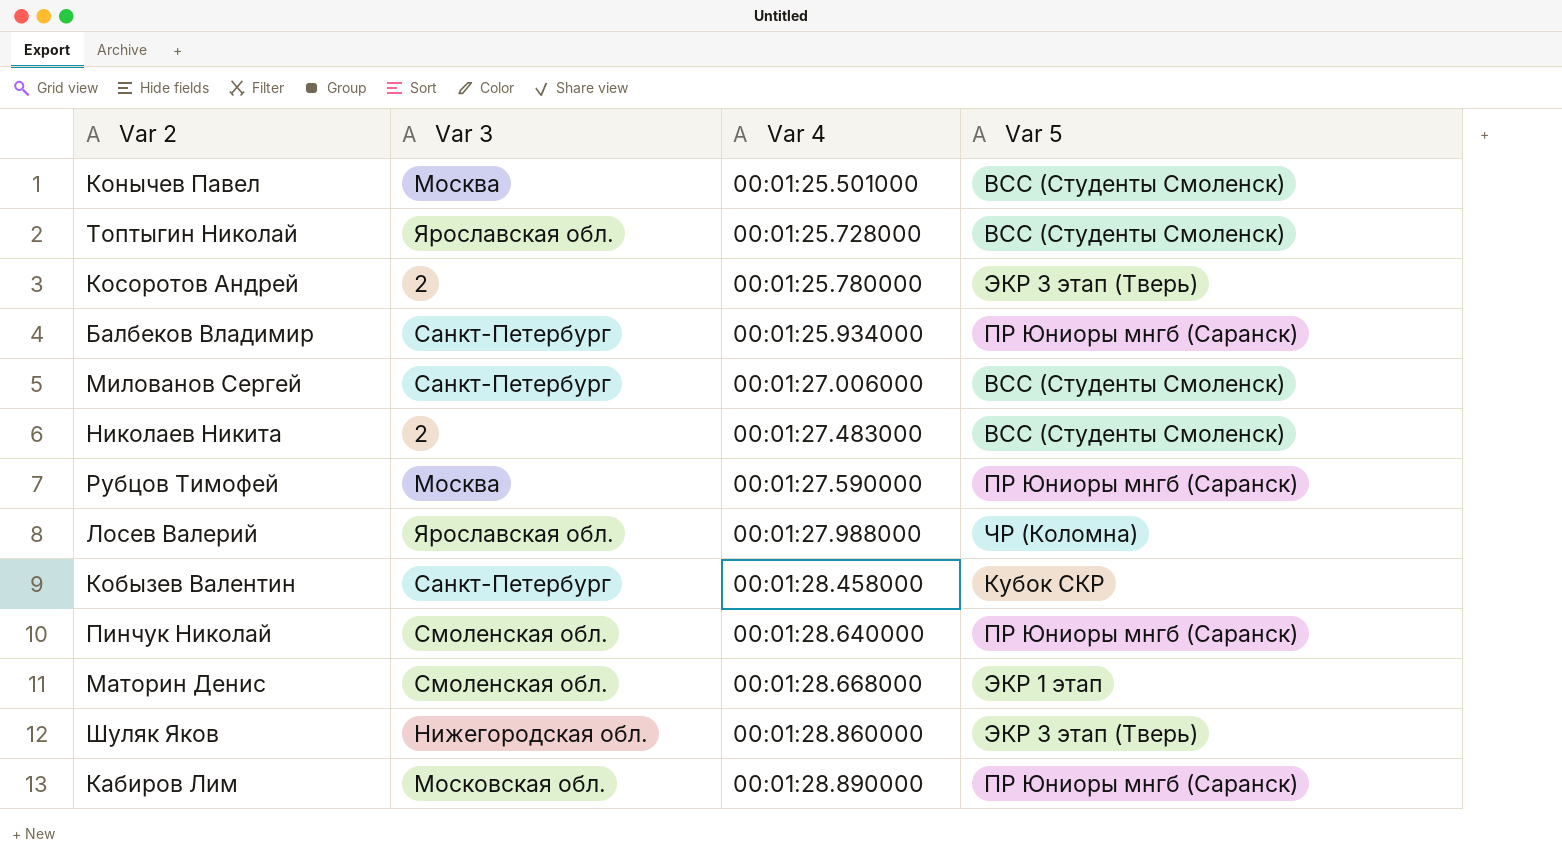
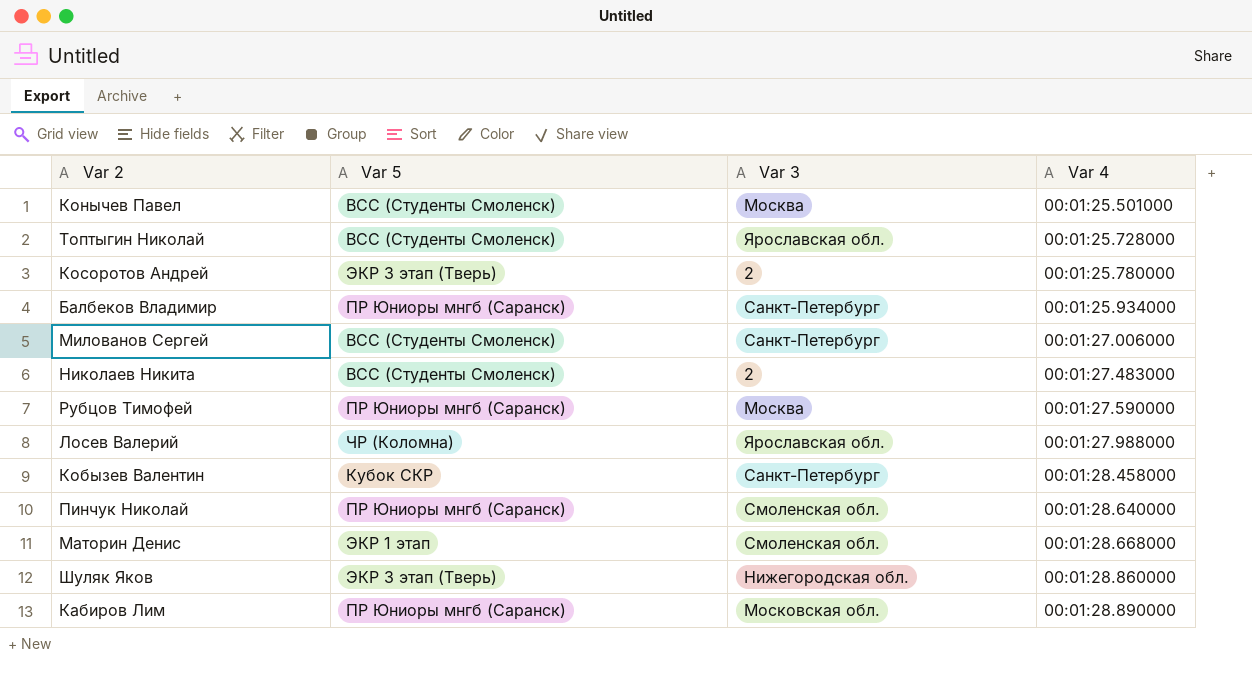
column Var 5 | position: 4 -> 2

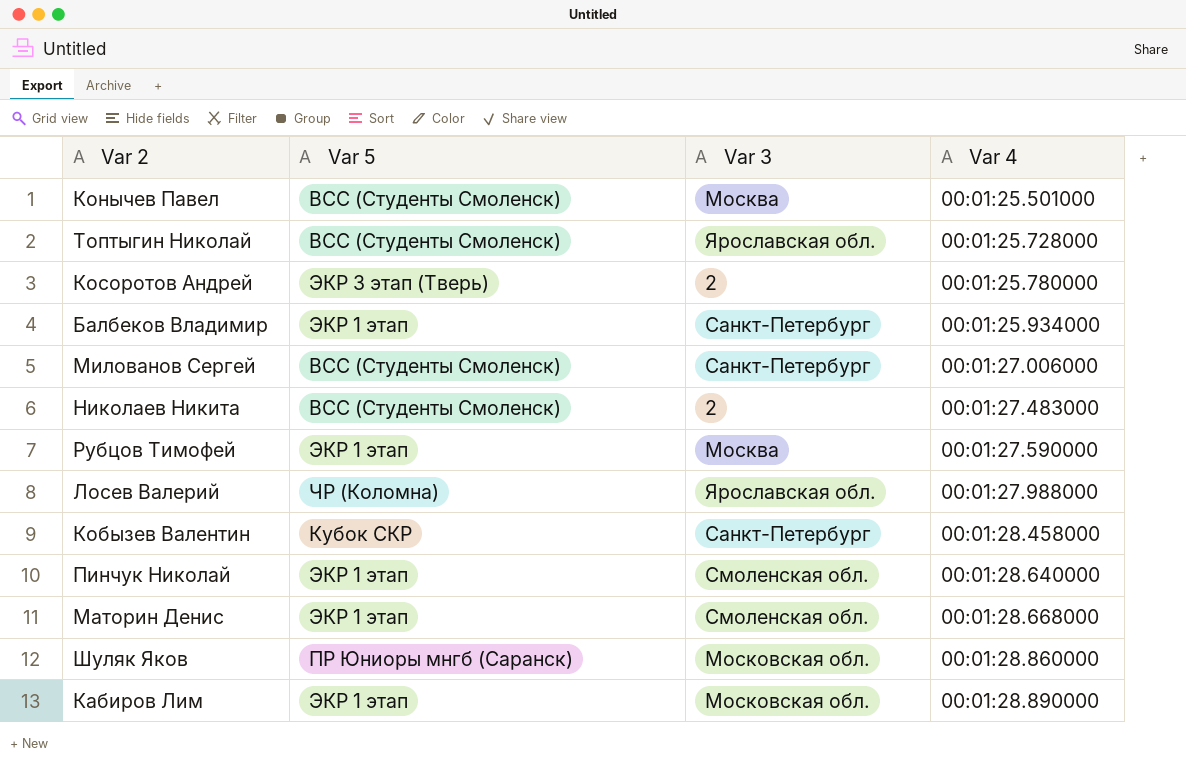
Балбеков Владимир | Var 5: ПР Юниоры мнгб (Саранск) -> ЭКР 1 этап
Рубцов Тимофей | Var 5: ПР Юниоры мнгб (Саранск) -> ЭКР 1 этап
Пинчук Николай | Var 5: ПР Юниоры мнгб (Саранск) -> ЭКР 1 этап
Шуляк Яков | Var 5: ЭКР 3 этап (Тверь) -> ПР Юниоры мнгб (Саранск)
Шуляк Яков | Var 3: Нижегородская обл. -> Московская обл.
Кабиров Лим | Var 5: ПР Юниоры мнгб (Саранск) -> ЭКР 1 этап

